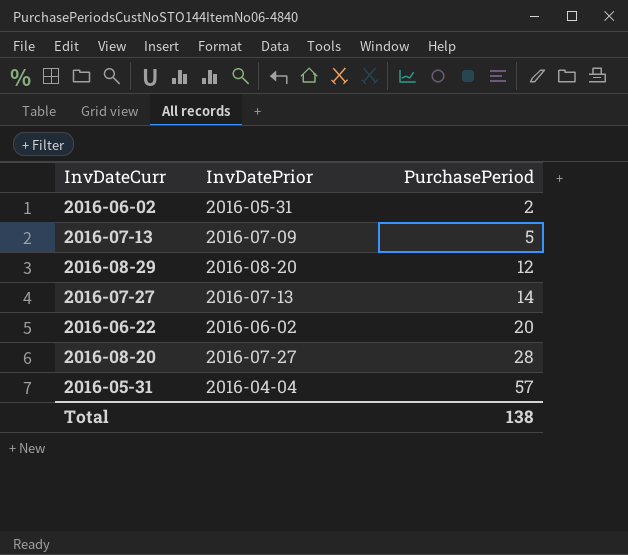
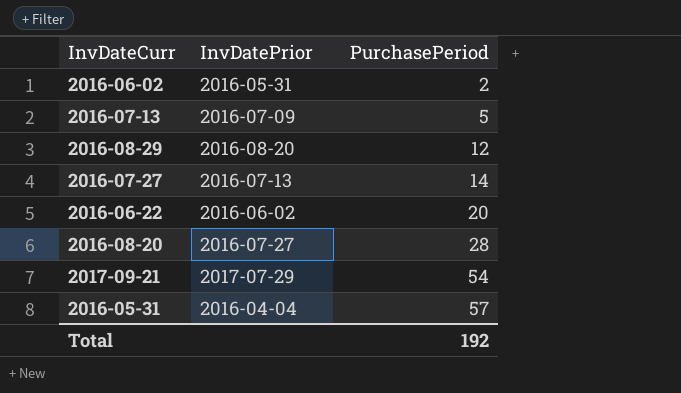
row 2017-09-21: none -> 2017-07-29 | 54
Total | PurchasePeriod: 138 -> 192

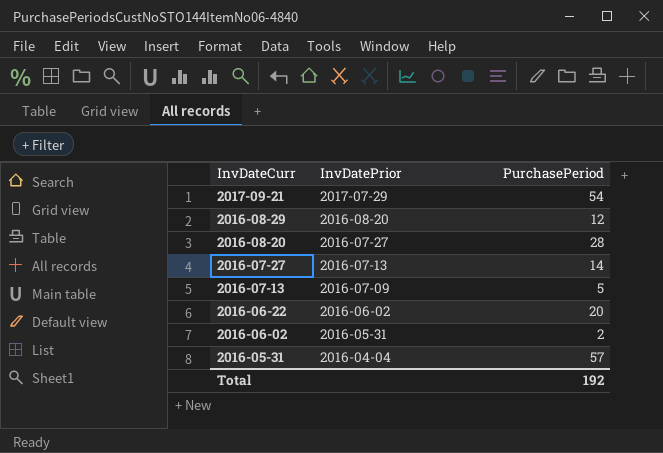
row order: PurchasePeriod ascending -> InvDateCurr descending

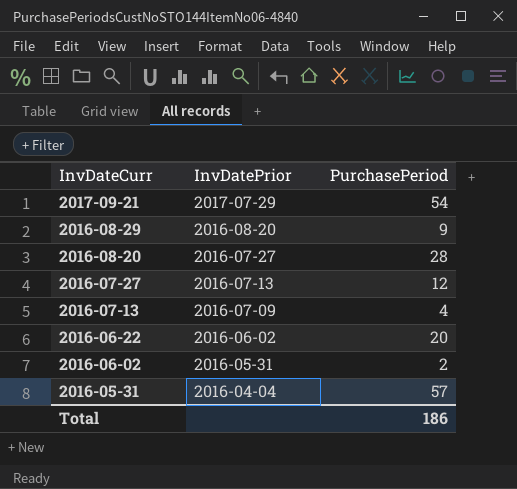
2016-08-29 | PurchasePeriod: 12 -> 9
2016-07-27 | PurchasePeriod: 14 -> 12
2016-07-13 | PurchasePeriod: 5 -> 4
Total | PurchasePeriod: 192 -> 186

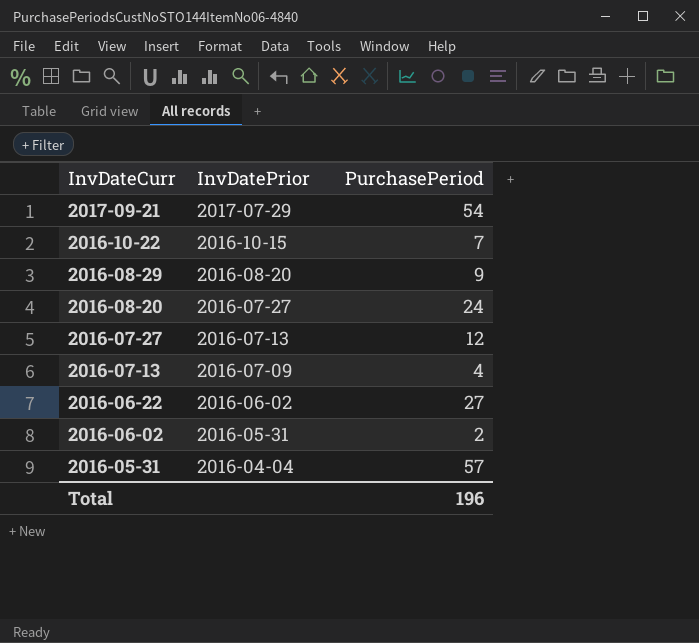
row 2016-10-22: none -> 2016-10-15 | 7
2016-08-20 | PurchasePeriod: 28 -> 24
2016-06-22 | PurchasePeriod: 20 -> 27
Total | PurchasePeriod: 186 -> 196

